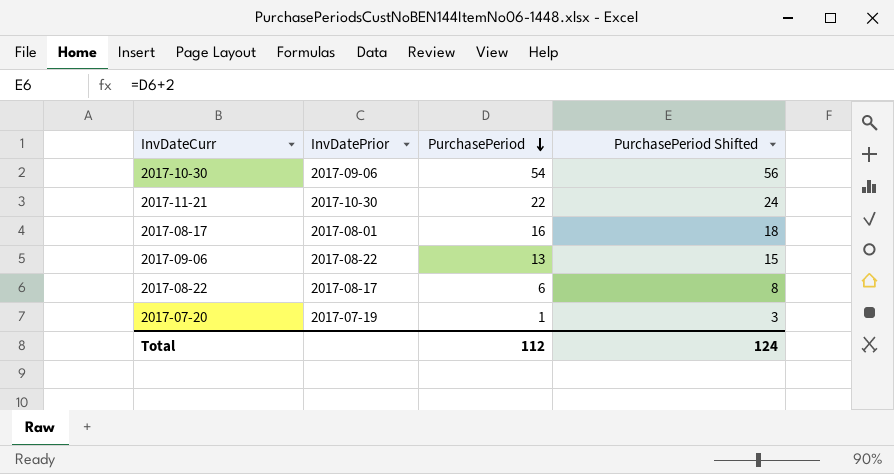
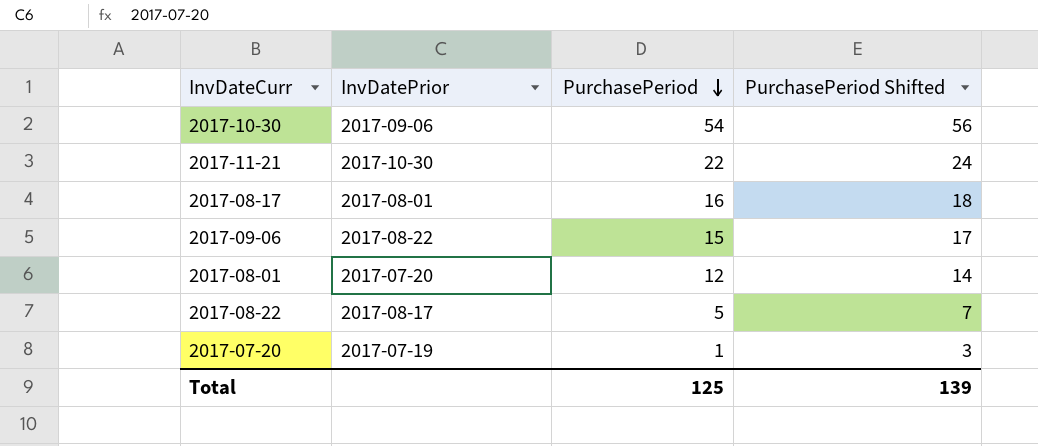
2017-09-06 | PurchasePeriod: 13 -> 15
2017-09-06 | PurchasePeriod Shifted: 15 -> 17
row 2017-08-01: none -> 2017-07-20 | 12 | 14
2017-08-22 | PurchasePeriod: 6 -> 5
2017-08-22 | PurchasePeriod Shifted: 8 -> 7
Total | PurchasePeriod: 112 -> 125
Total | PurchasePeriod Shifted: 124 -> 139

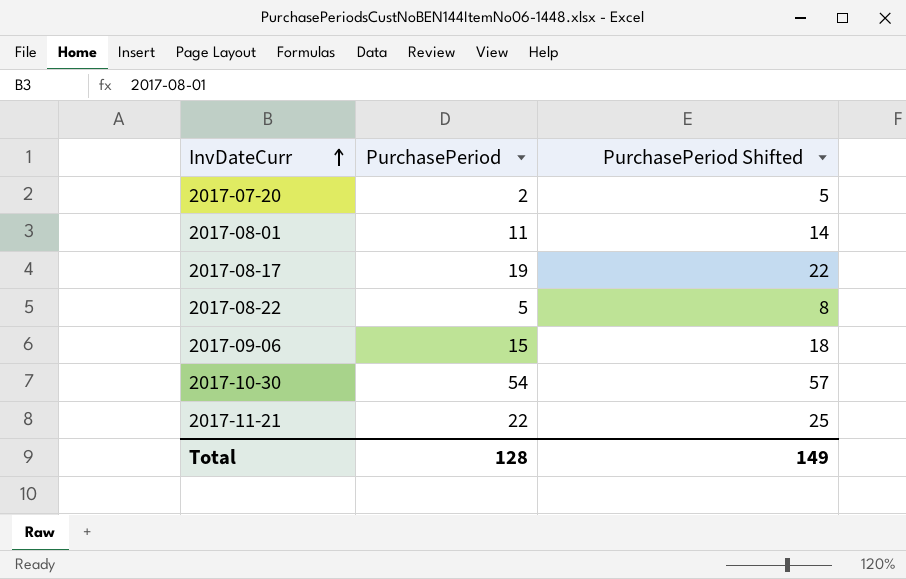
row order: PurchasePeriod descending -> InvDateCurr ascending
column InvDatePrior | position: 2 -> none
column PurchasePeriod Shifted | formula: [PurchasePeriod] + 2 -> [PurchasePeriod] + 3
2017-07-20 | PurchasePeriod: 1 -> 2
2017-08-01 | PurchasePeriod: 12 -> 11
2017-08-17 | PurchasePeriod: 16 -> 19
Total | PurchasePeriod: 125 -> 128
Total | PurchasePeriod Shifted: 139 -> 149

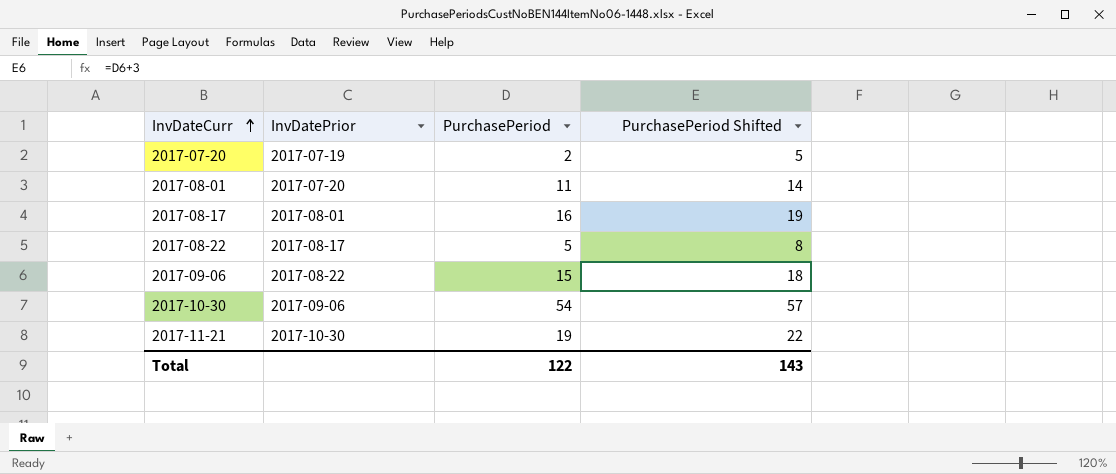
column InvDatePrior | position: none -> 2
2017-08-17 | PurchasePeriod: 19 -> 16
2017-08-17 | PurchasePeriod Shifted: 22 -> 19
2017-11-21 | PurchasePeriod: 22 -> 19
2017-11-21 | PurchasePeriod Shifted: 25 -> 22
Total | PurchasePeriod: 128 -> 122
Total | PurchasePeriod Shifted: 149 -> 143

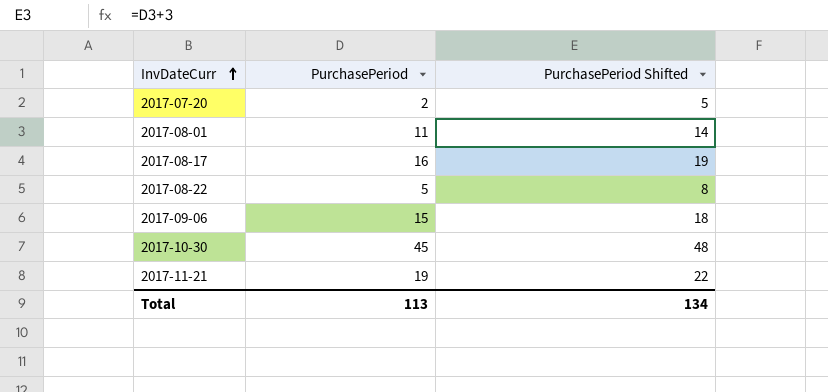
column InvDatePrior | position: 2 -> none
2017-10-30 | PurchasePeriod: 54 -> 45
2017-10-30 | PurchasePeriod Shifted: 57 -> 48
Total | PurchasePeriod: 122 -> 113
Total | PurchasePeriod Shifted: 143 -> 134

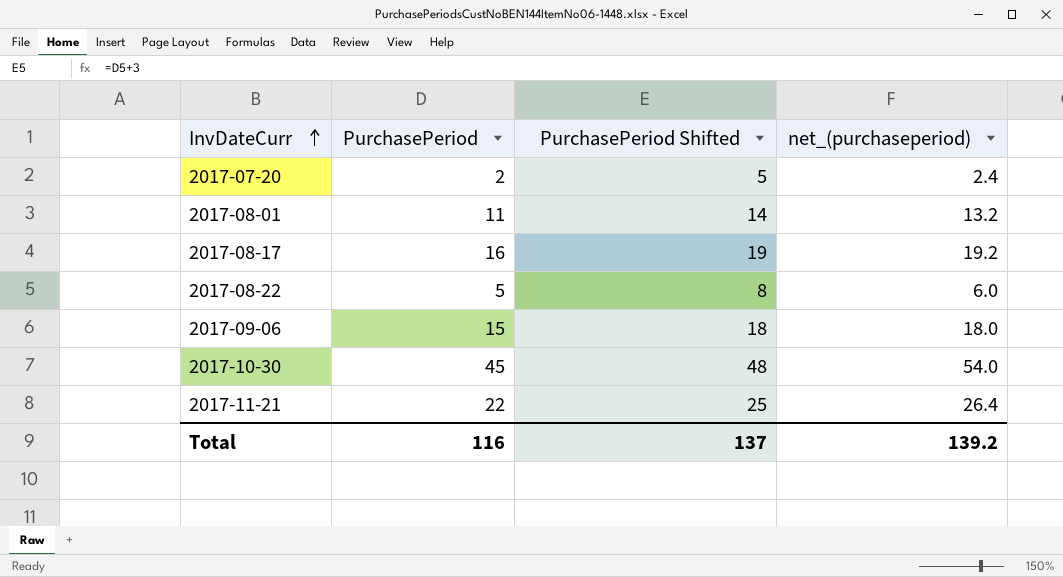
column net_(purchaseperiod) | formula: none -> [PurchasePeriod] * 1.2
2017-11-21 | PurchasePeriod: 19 -> 22
2017-11-21 | PurchasePeriod Shifted: 22 -> 25
Total | PurchasePeriod: 113 -> 116
Total | PurchasePeriod Shifted: 134 -> 137

